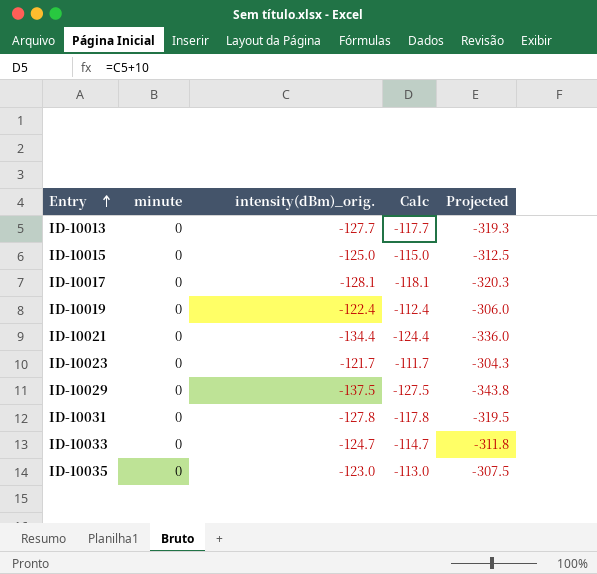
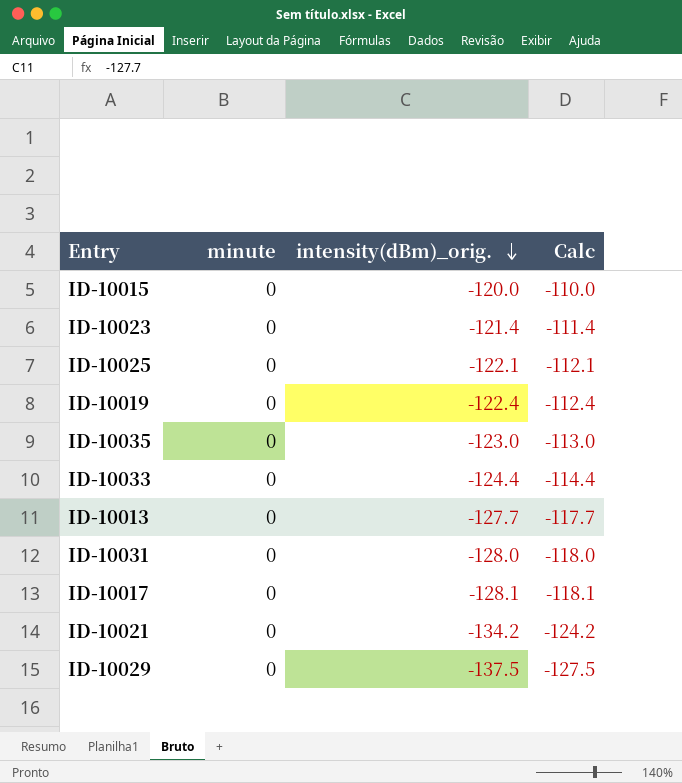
row order: Entry ascending -> intensity(dBm)_orig. descending
column Projected | formula: [intensity(dBm)_orig.] * 2.5 -> none
ID-10015 | intensity(dBm)_orig.: -125.0 -> -120.0
ID-10015 | Calc: -115.0 -> -110.0
ID-10023 | intensity(dBm)_orig.: -121.7 -> -121.4
ID-10023 | Calc: -111.7 -> -111.4
row ID-10025: none -> 0 | -122.1 | -112.1
ID-10033 | intensity(dBm)_orig.: -124.7 -> -124.4
ID-10033 | Calc: -114.7 -> -114.4
ID-10031 | intensity(dBm)_orig.: -127.8 -> -128.0
ID-10031 | Calc: -117.8 -> -118.0
ID-10021 | intensity(dBm)_orig.: -134.4 -> -134.2
ID-10021 | Calc: -124.4 -> -124.2

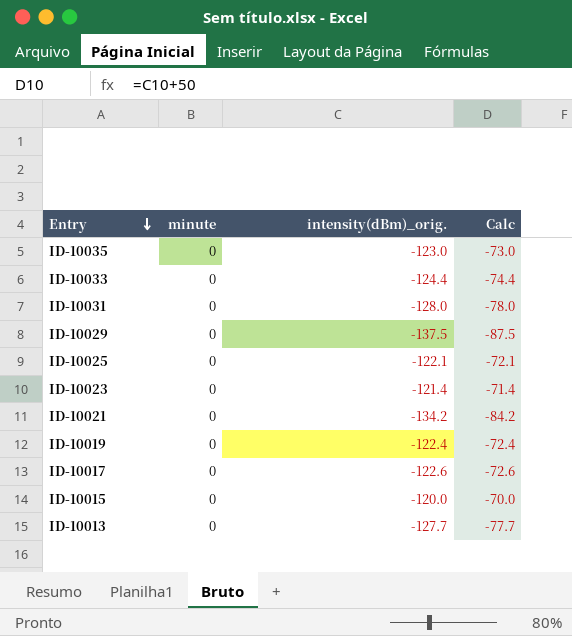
row order: intensity(dBm)_orig. descending -> Entry descending
column Calc | formula: [intensity(dBm)_orig.] + 10 -> [intensity(dBm)_orig.] + 50
ID-10017 | intensity(dBm)_orig.: -128.1 -> -122.6

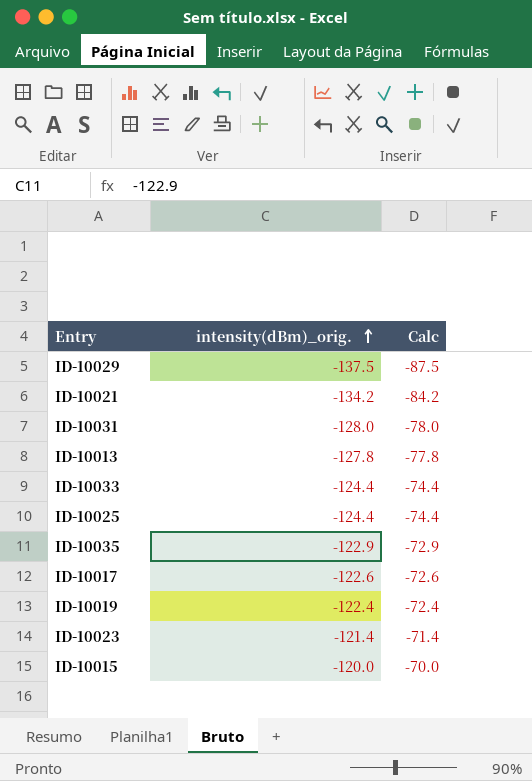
row order: Entry descending -> intensity(dBm)_orig. ascending
column minute | position: 2 -> none
ID-10013 | intensity(dBm)_orig.: -127.7 -> -127.8
ID-10013 | Calc: -77.7 -> -77.8
ID-10025 | intensity(dBm)_orig.: -122.1 -> -124.4
ID-10025 | Calc: -72.1 -> -74.4
ID-10035 | intensity(dBm)_orig.: -123.0 -> -122.9
ID-10035 | Calc: -73.0 -> -72.9

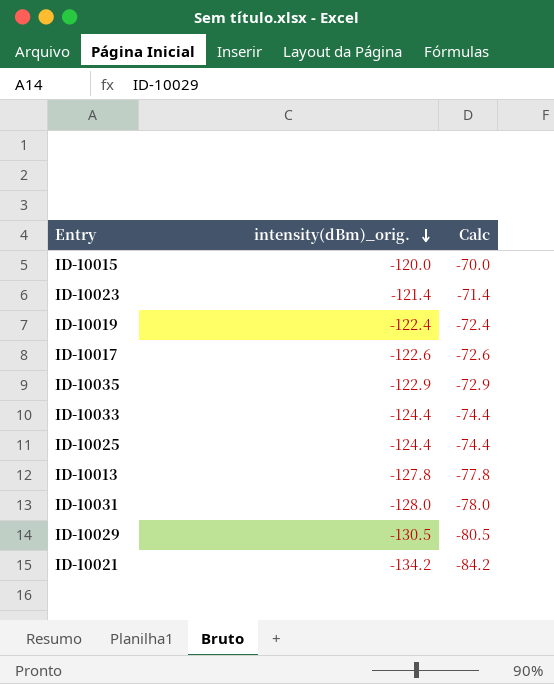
row order: intensity(dBm)_orig. ascending -> intensity(dBm)_orig. descending
ID-10029 | intensity(dBm)_orig.: -137.5 -> -130.5
ID-10029 | Calc: -87.5 -> -80.5

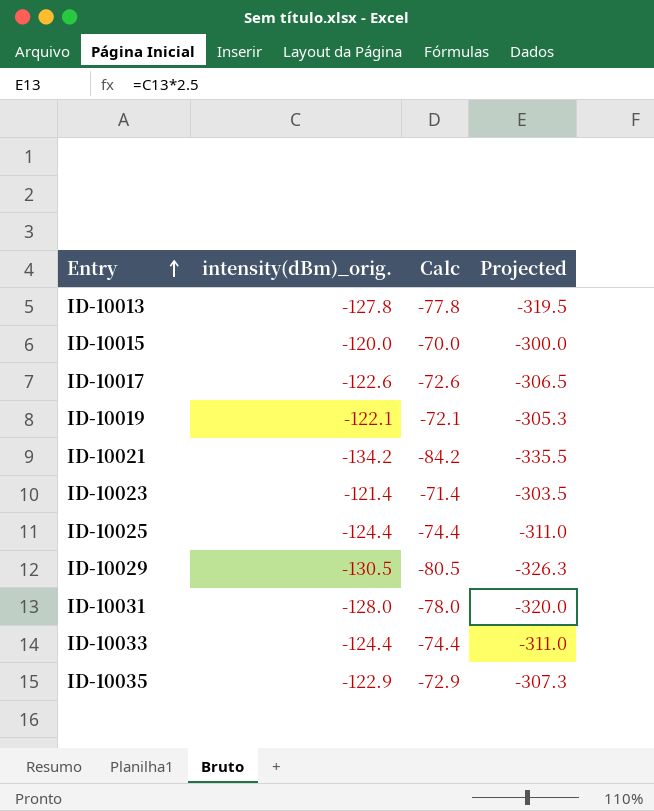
row order: intensity(dBm)_orig. descending -> Entry ascending
column Projected | formula: none -> [intensity(dBm)_orig.] * 2.5
ID-10019 | intensity(dBm)_orig.: -122.4 -> -122.1
ID-10019 | Calc: -72.4 -> -72.1

